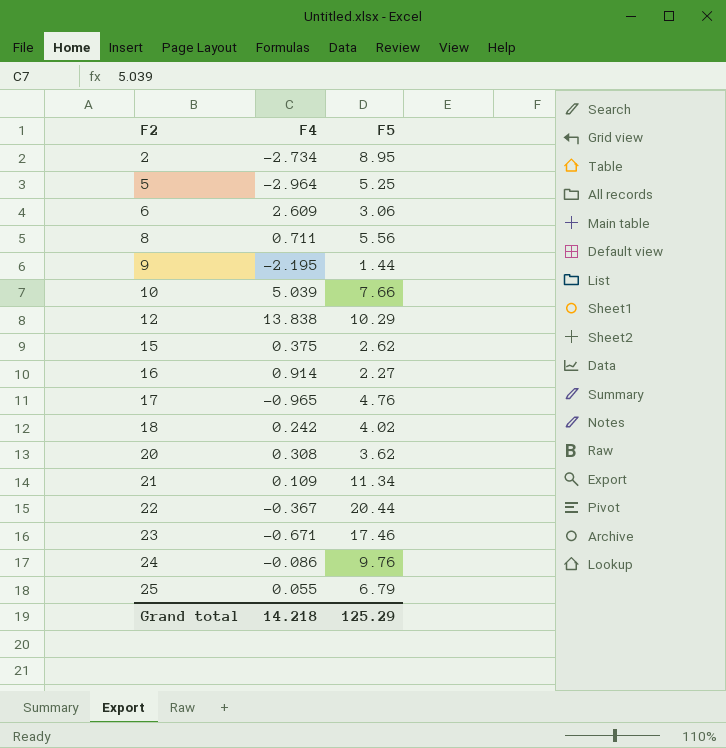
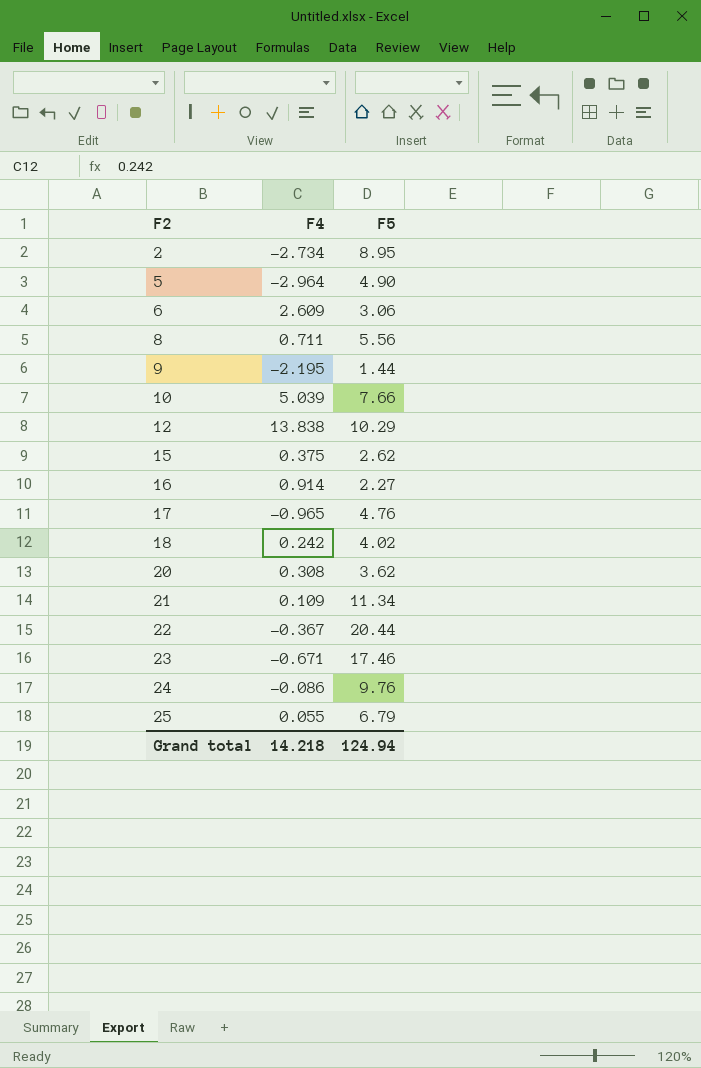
5 | F5: 5.25 -> 4.90
Grand total | F5: 125.29 -> 124.94

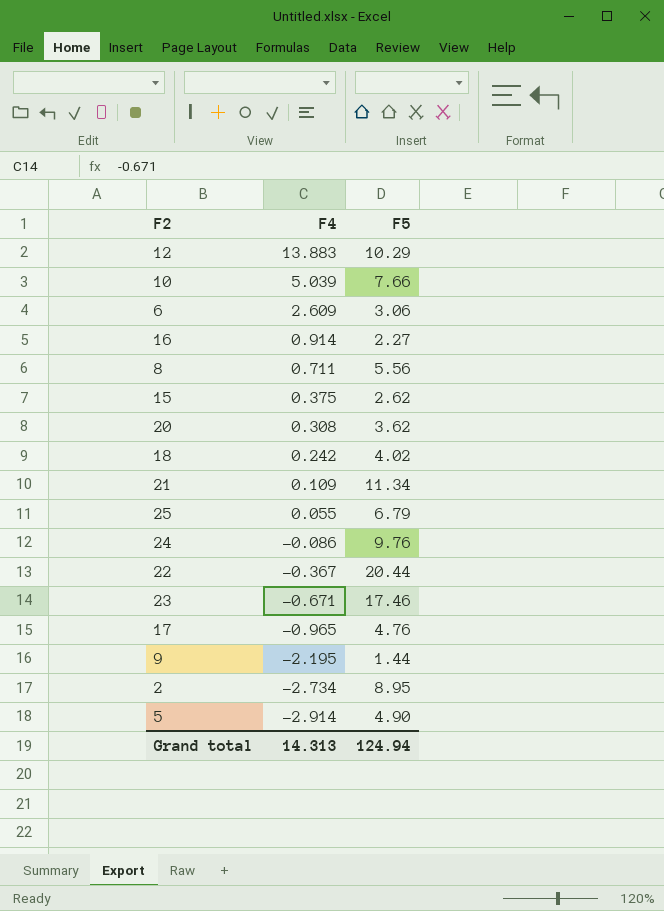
row order: F2 ascending -> F4 descending
12 | F4: 13.838 -> 13.883
5 | F4: -2.964 -> -2.914
Grand total | F4: 14.218 -> 14.313

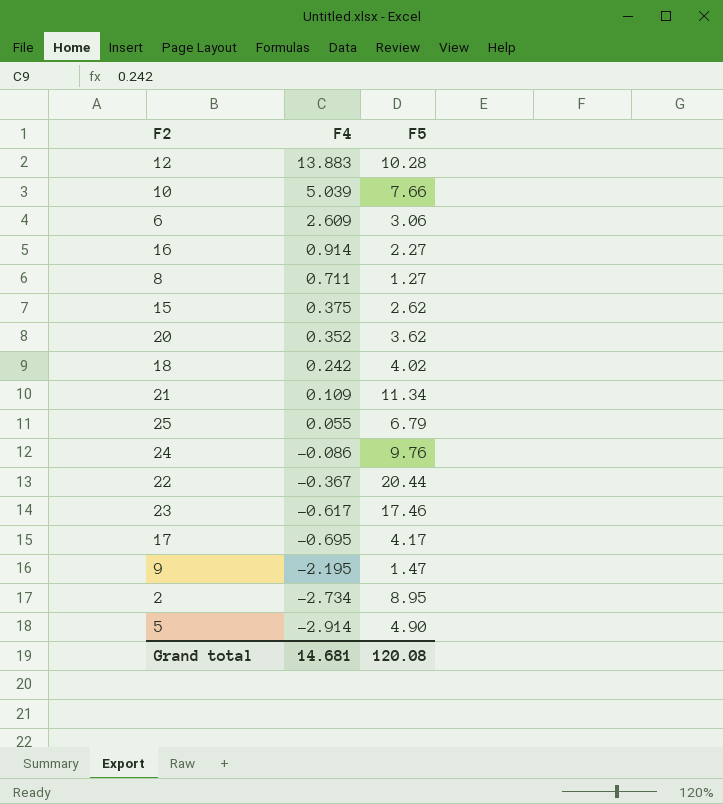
12 | F5: 10.29 -> 10.28
8 | F5: 5.56 -> 1.27
20 | F4: 0.308 -> 0.352
23 | F4: -0.671 -> -0.617
17 | F4: -0.965 -> -0.695
17 | F5: 4.76 -> 4.17
9 | F5: 1.44 -> 1.47
Grand total | F4: 14.313 -> 14.681
Grand total | F5: 124.94 -> 120.08

